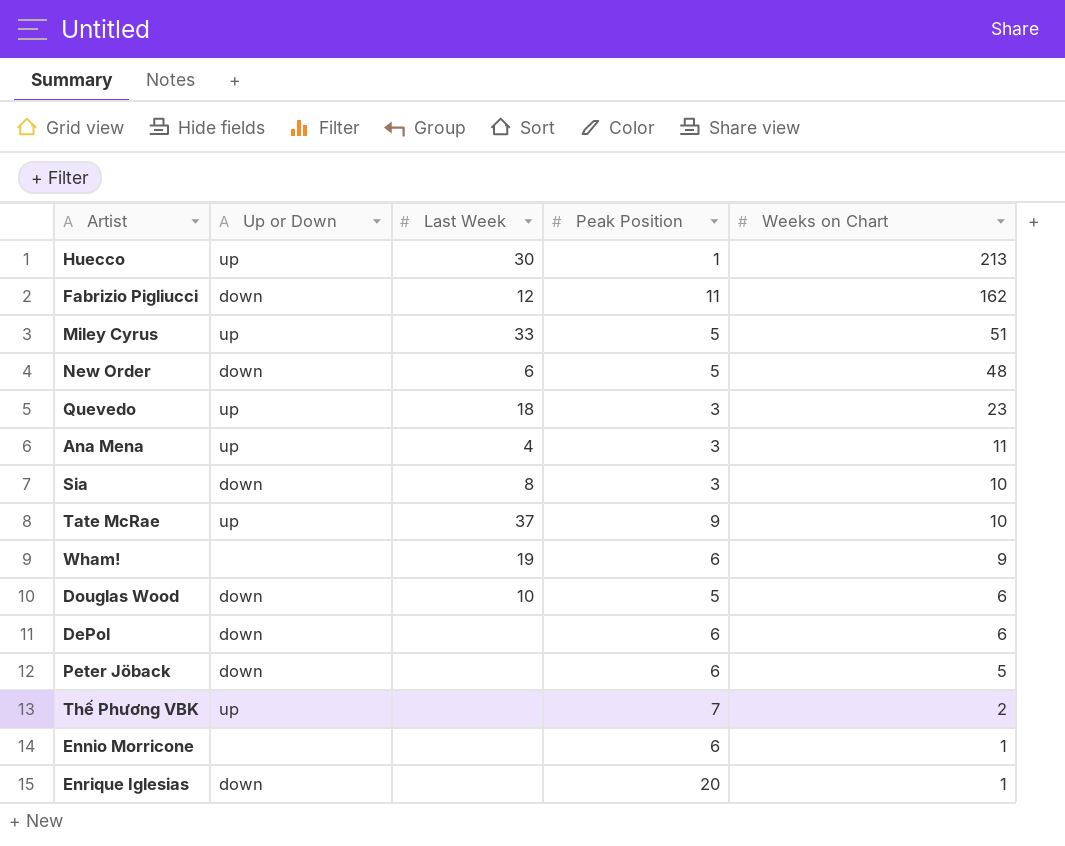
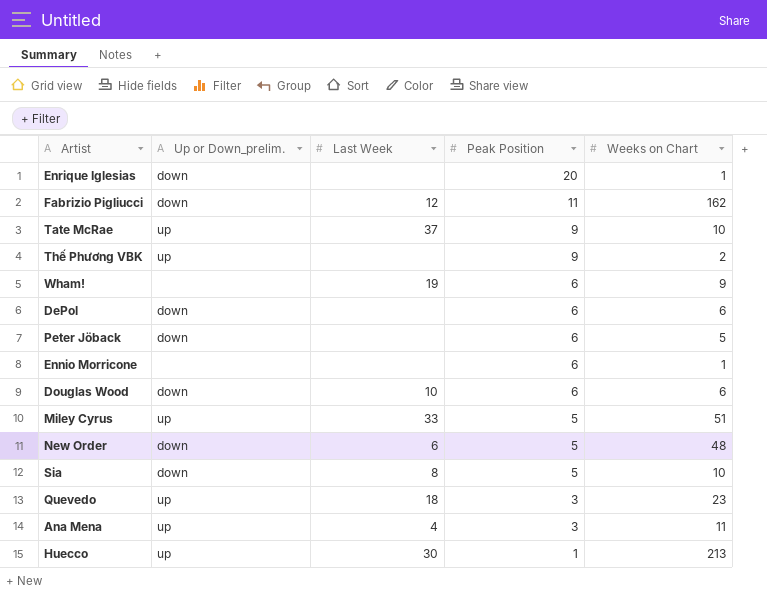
row order: Weeks on Chart descending -> Peak Position descending
column name: Up or Down -> Up or Down_prelim.
Thế Phương VBK | Peak Position: 7 -> 9
Douglas Wood | Peak Position: 5 -> 6
Sia | Peak Position: 3 -> 5

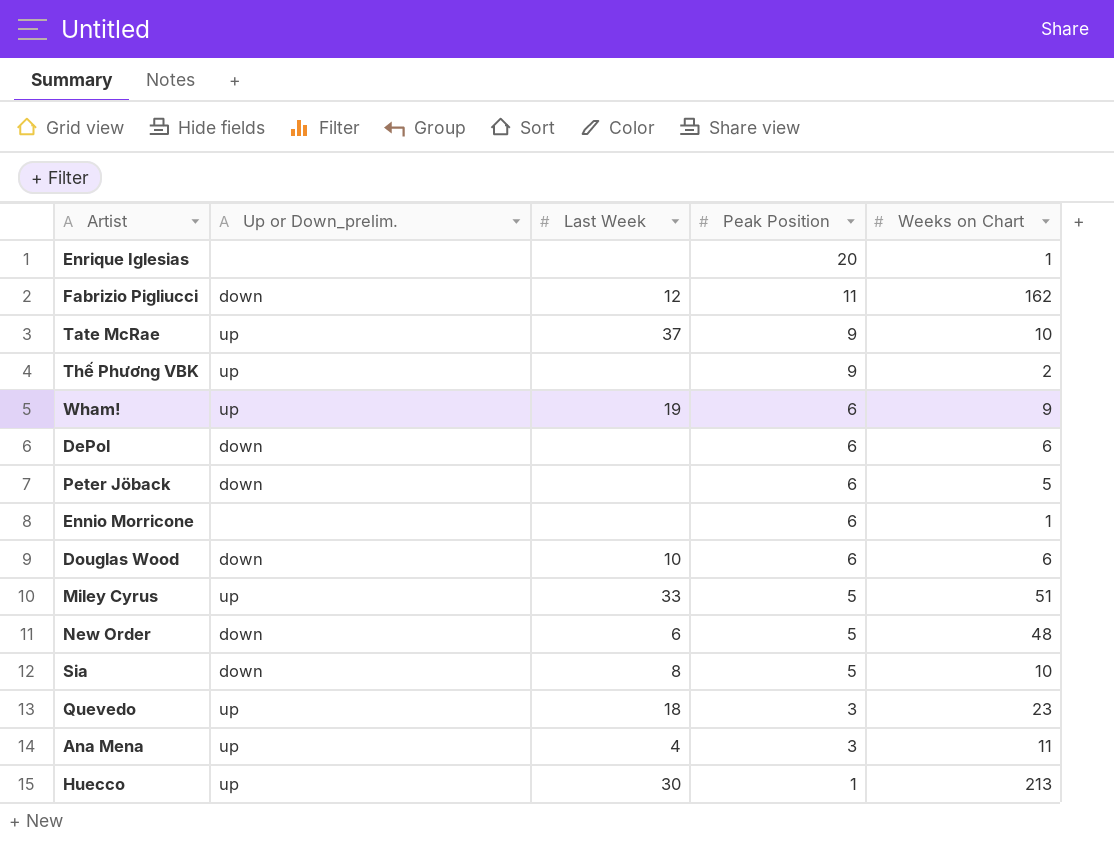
Enrique Iglesias | Up or Down_prelim.: down -> none
Wham! | Up or Down_prelim.: none -> up

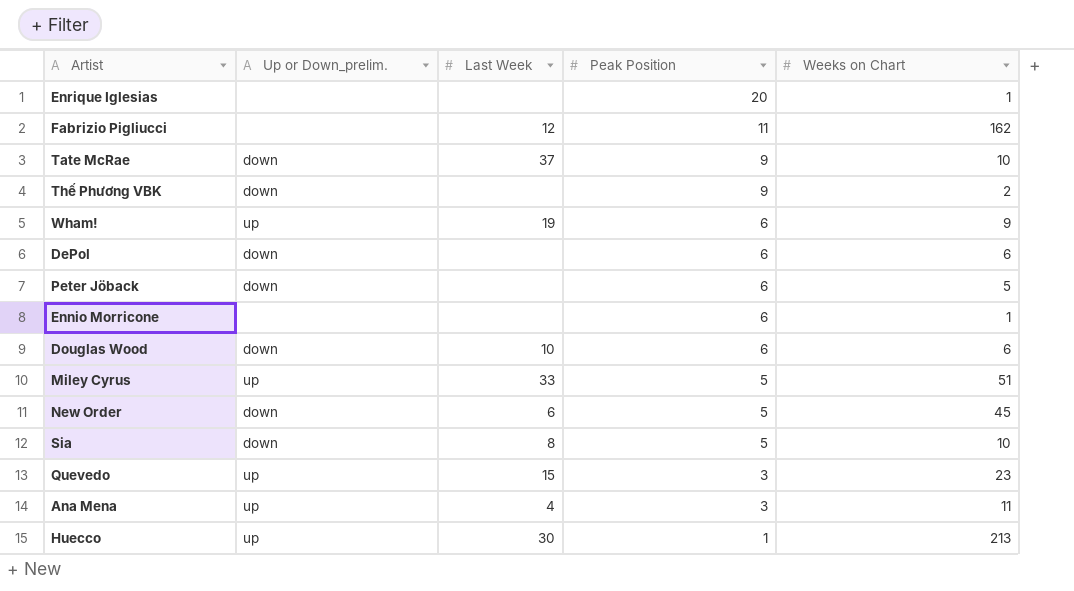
Fabrizio Pigliucci | Up or Down_prelim.: down -> none
Tate McRae | Up or Down_prelim.: up -> down
Thế Phương VBK | Up or Down_prelim.: up -> down
New Order | Weeks on Chart: 48 -> 45
Quevedo | Last Week: 18 -> 15

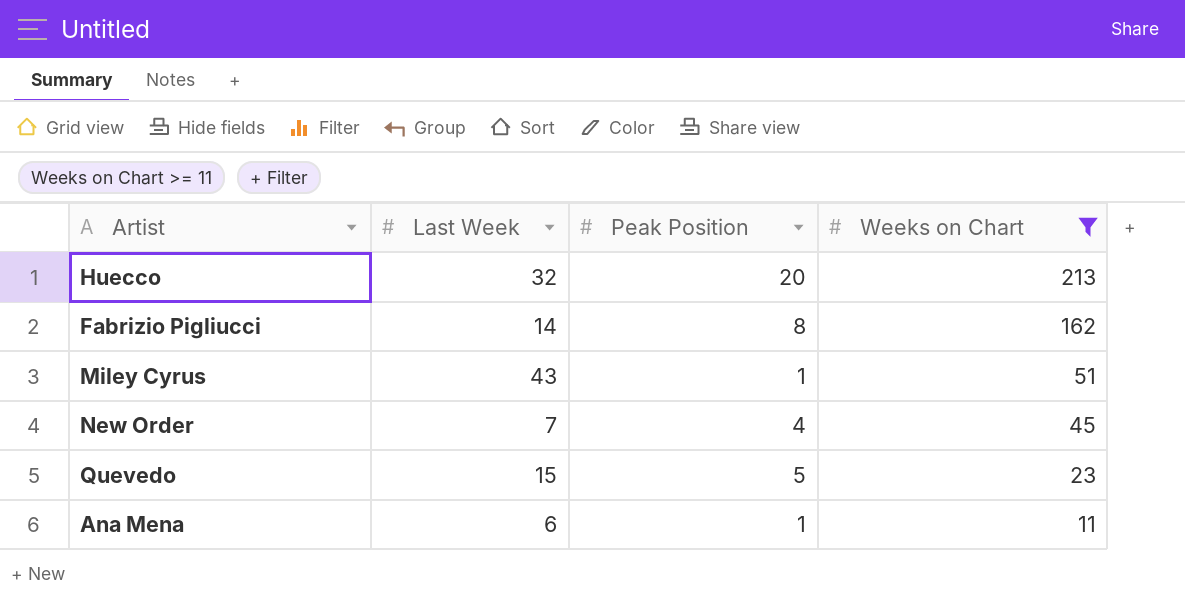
filter: none -> Weeks on Chart >= 11
row order: Peak Position descending -> Weeks on Chart descending
column Up or Down_prelim. | position: 2 -> none
Huecco | Last Week: 30 -> 32
Huecco | Peak Position: 1 -> 20
Fabrizio Pigliucci | Last Week: 12 -> 14
Fabrizio Pigliucci | Peak Position: 11 -> 8
Miley Cyrus | Last Week: 33 -> 43
Miley Cyrus | Peak Position: 5 -> 1
New Order | Last Week: 6 -> 7
New Order | Peak Position: 5 -> 4
Quevedo | Peak Position: 3 -> 5
Ana Mena | Last Week: 4 -> 6
Ana Mena | Peak Position: 3 -> 1

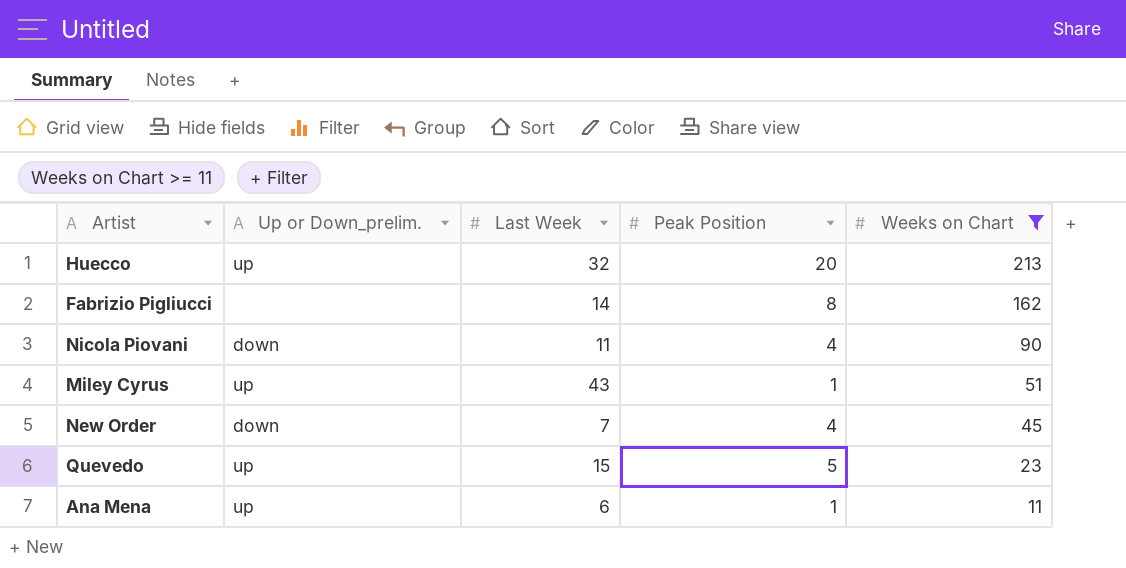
column Up or Down_prelim. | position: none -> 2
row Nicola Piovani: none -> down | 11 | 4 | 90

